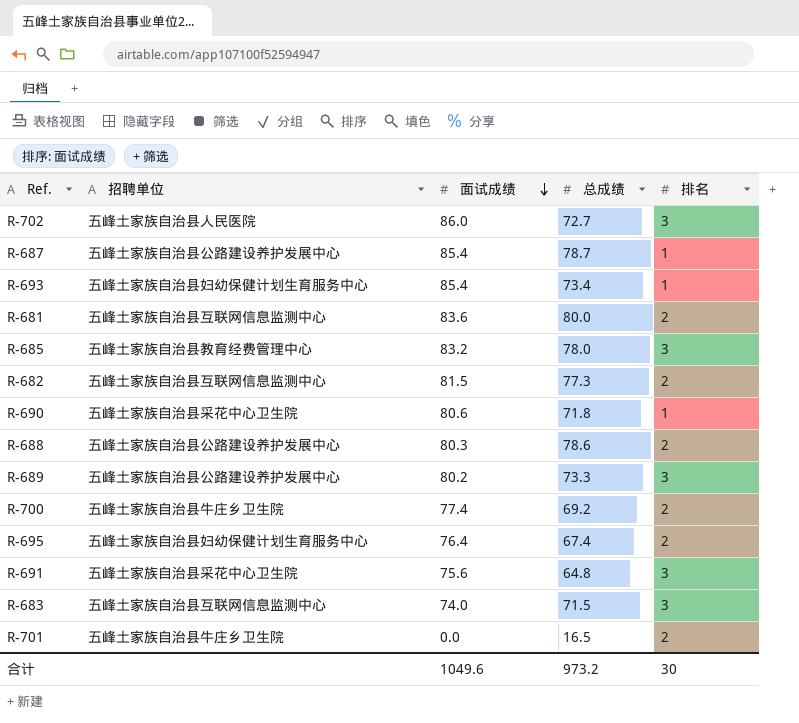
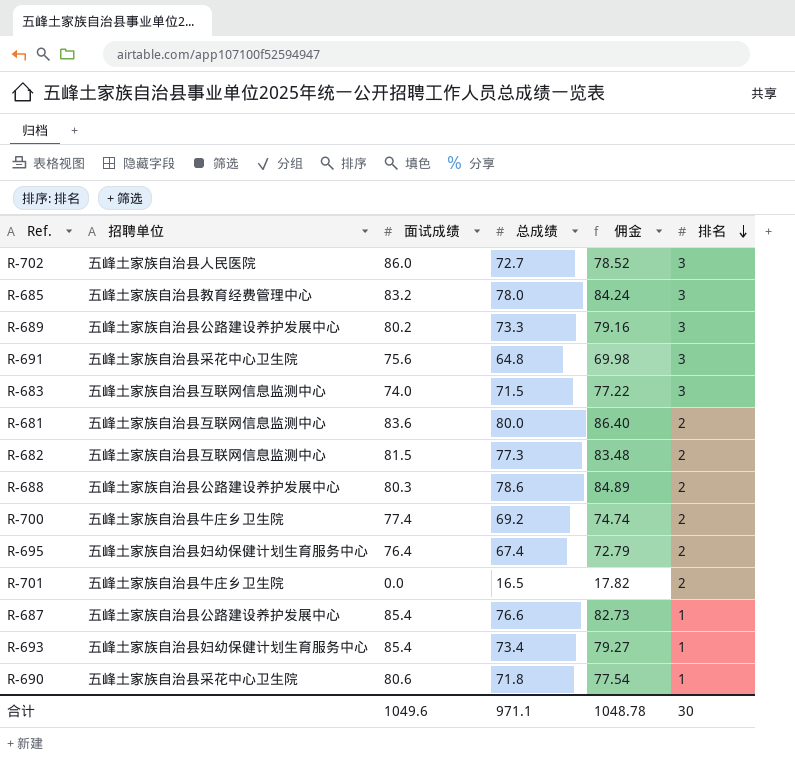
row order: 面试成绩 descending -> 排名 descending
column 佣金 | formula: none -> [总成绩] * 1.08
R-687 | 总成绩: 78.7 -> 76.6
合计 | 总成绩: 973.2 -> 971.1

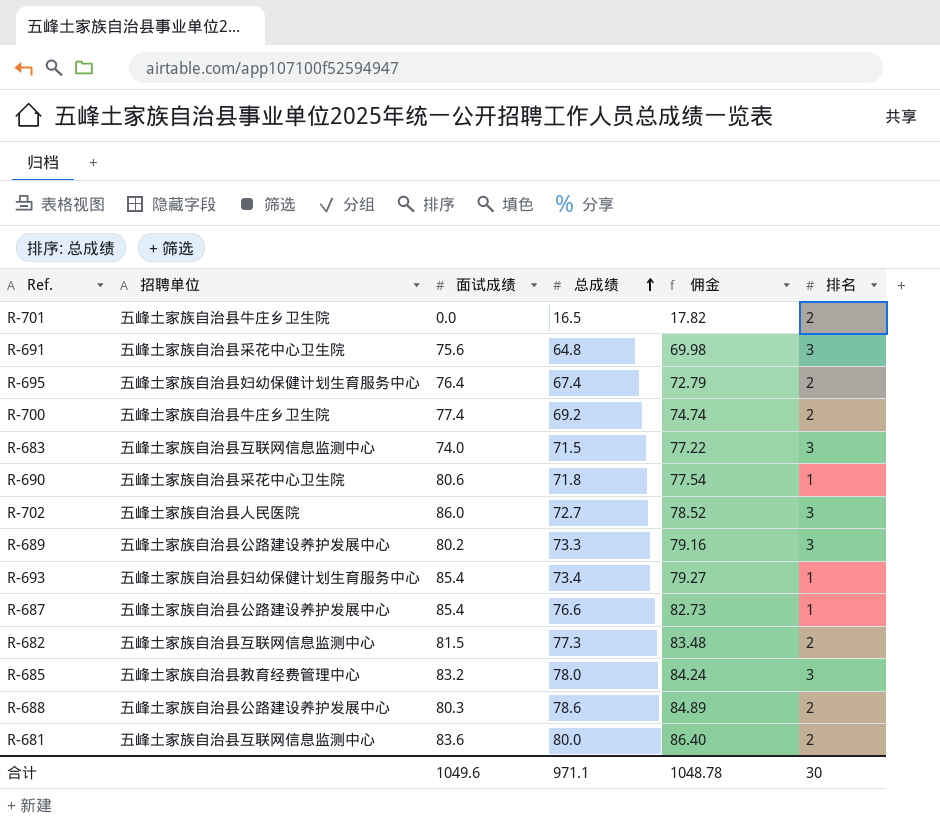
row order: 排名 descending -> 总成绩 ascending

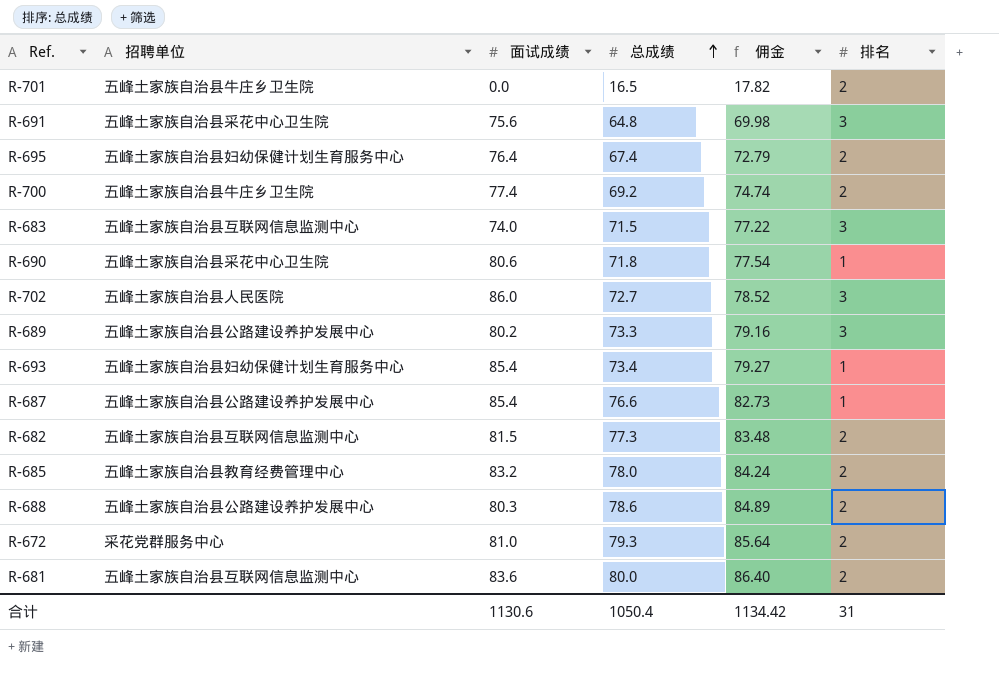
R-685 | 排名: 3 -> 2
row R-672: none -> 采花党群服务中心 | 81.0 | 79.3 | 85.64 | 2
合计 | 面试成绩: 1049.6 -> 1130.6
合计 | 总成绩: 971.1 -> 1050.4
合计 | 佣金: 1048.78 -> 1134.42
合计 | 排名: 30 -> 31

